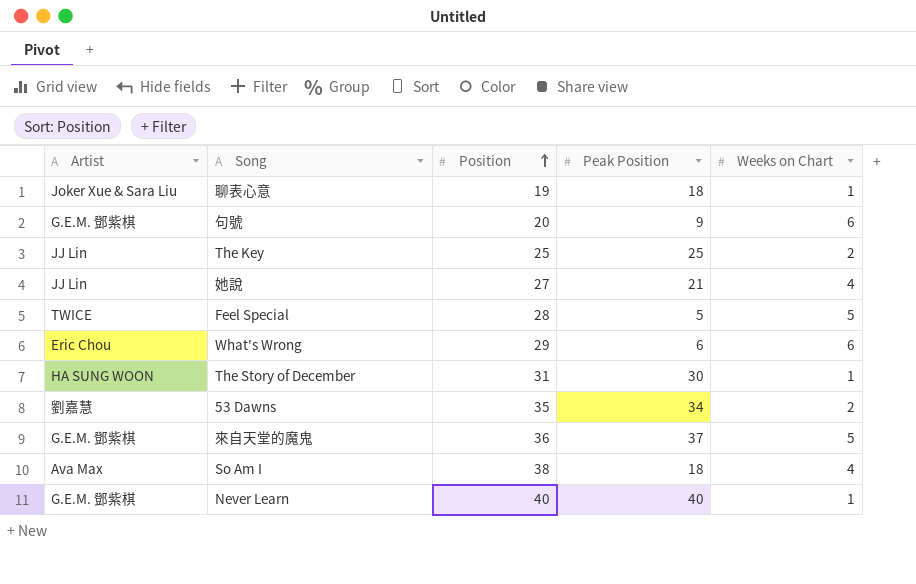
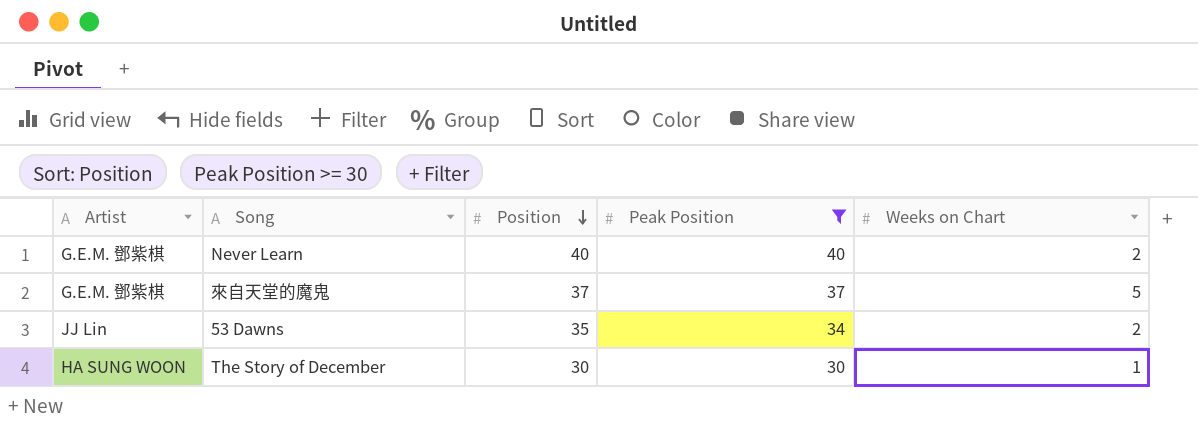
filter: none -> Peak Position >= 30
row order: Position ascending -> Position descending
Never Learn | Weeks on Chart: 1 -> 2
來自天堂的魔鬼 | Position: 36 -> 37
53 Dawns | Artist: 劉嘉慧 -> JJ Lin
The Story of December | Position: 31 -> 30

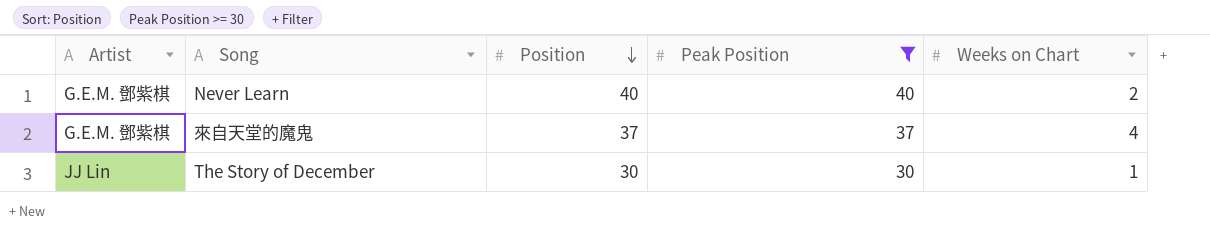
row 53 Dawns: JJ Lin | 35 | 34 | 2 -> none
來自天堂的魔鬼 | Weeks on Chart: 5 -> 4
The Story of December | Artist: HA SUNG WOON -> JJ Lin

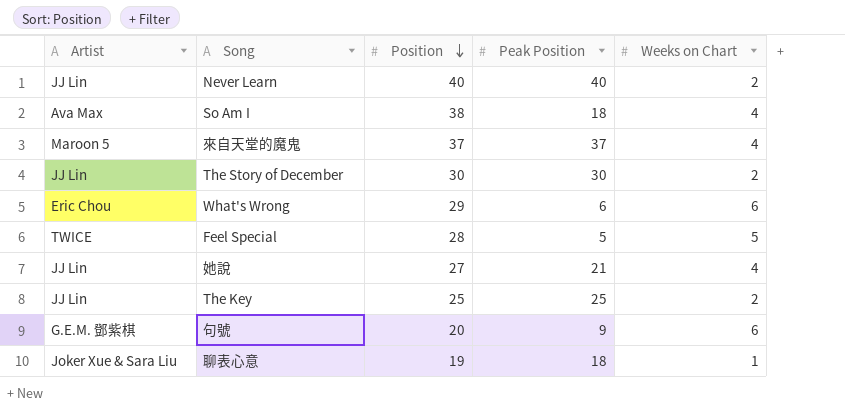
filter: Peak Position >= 30 -> none
Never Learn | Artist: G.E.M. 鄧紫棋 -> JJ Lin
來自天堂的魔鬼 | Artist: G.E.M. 鄧紫棋 -> Maroon 5
The Story of December | Weeks on Chart: 1 -> 2

